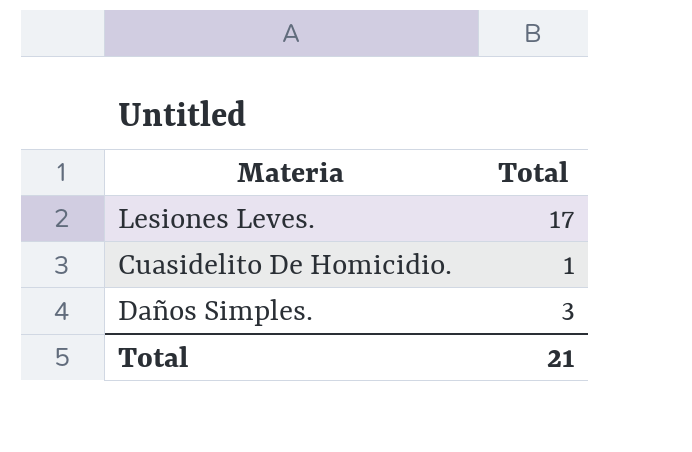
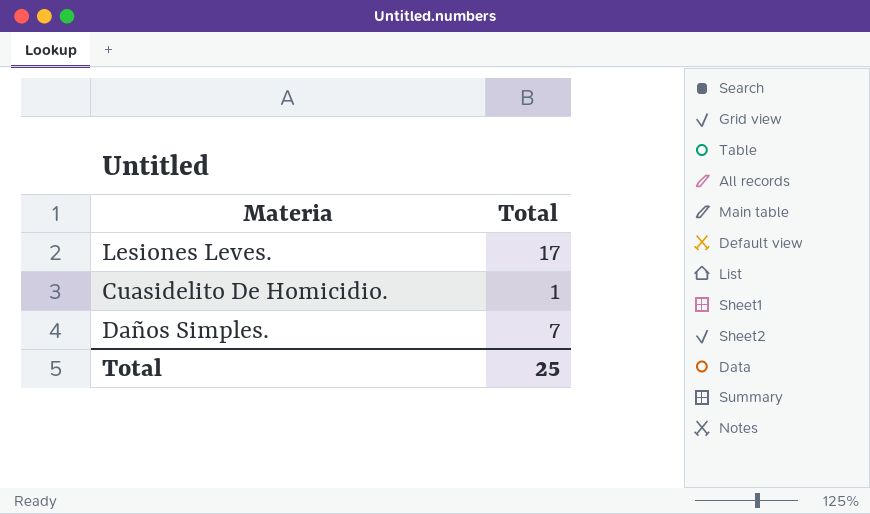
Daños Simples. | Total: 3 -> 7
Total | Total: 21 -> 25

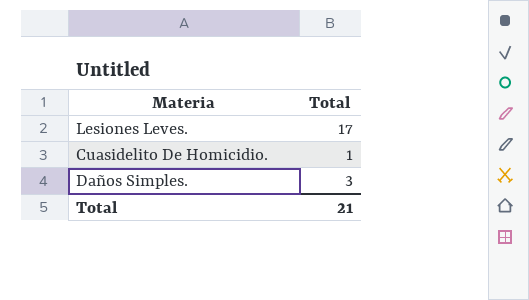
Daños Simples. | Total: 7 -> 3
Total | Total: 25 -> 21

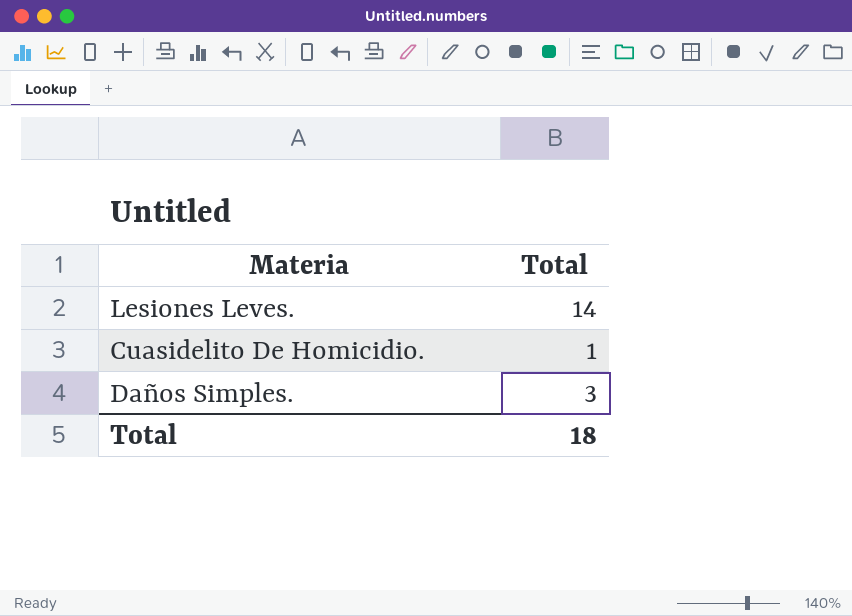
Lesiones Leves. | Total: 17 -> 14
Total | Total: 21 -> 18

